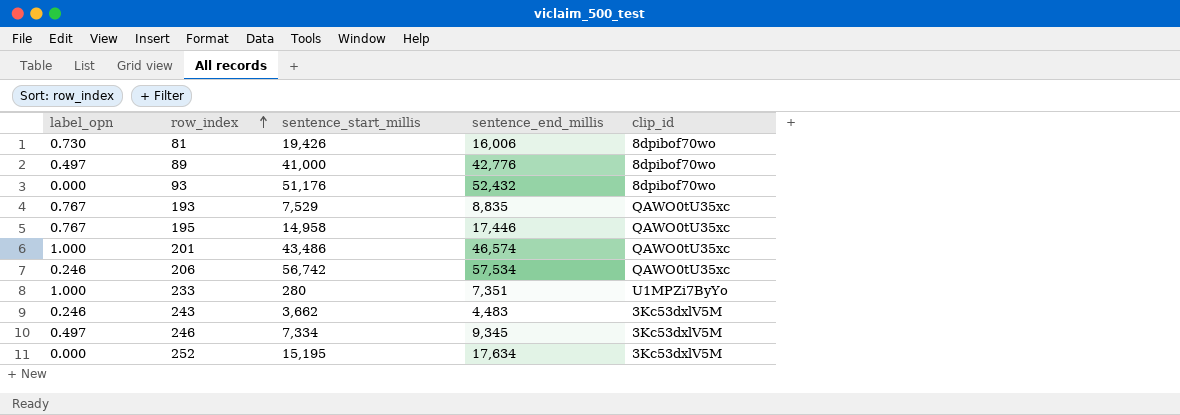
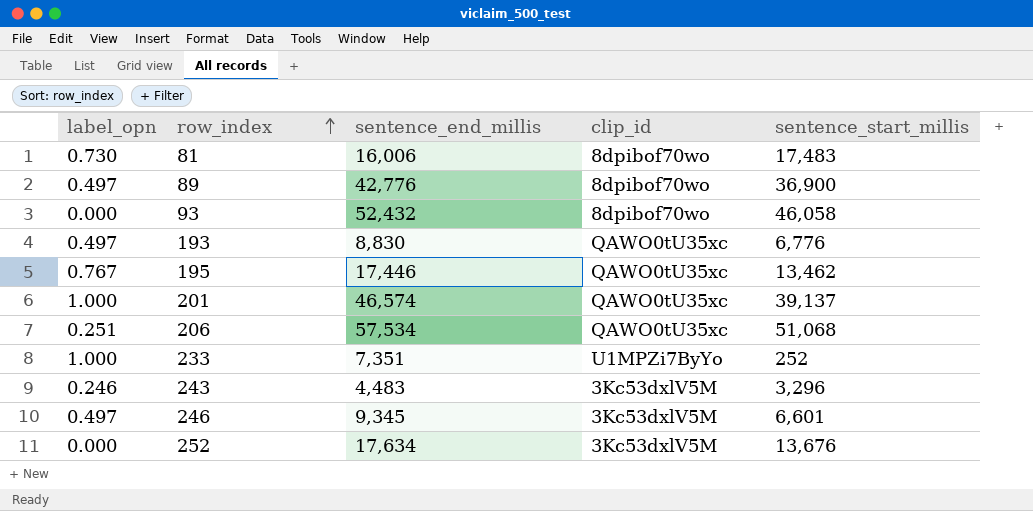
column sentence_start_millis | position: 3 -> 5
81 | sentence_start_millis: 19,426 -> 17,483
89 | sentence_start_millis: 41,000 -> 36,900
93 | sentence_start_millis: 51,176 -> 46,058
193 | label_opn: 0.767 -> 0.497
193 | sentence_end_millis: 8,835 -> 8,830
193 | sentence_start_millis: 7,529 -> 6,776
195 | sentence_start_millis: 14,958 -> 13,462
201 | sentence_start_millis: 43,486 -> 39,137
206 | label_opn: 0.246 -> 0.251
206 | sentence_start_millis: 56,742 -> 51,068
233 | sentence_start_millis: 280 -> 252
243 | sentence_start_millis: 3,662 -> 3,296
246 | sentence_start_millis: 7,334 -> 6,601
252 | sentence_start_millis: 15,195 -> 13,676

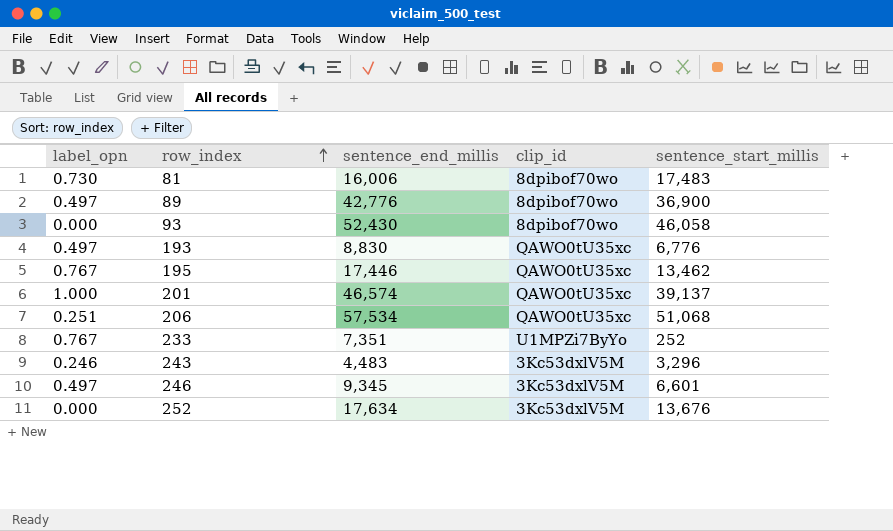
93 | sentence_end_millis: 52,432 -> 52,430
233 | label_opn: 1.000 -> 0.767

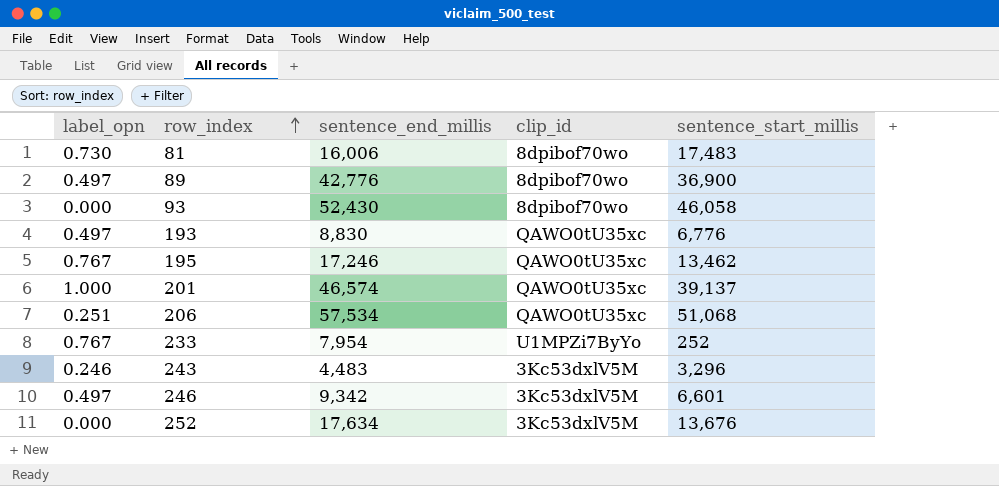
195 | sentence_end_millis: 17,446 -> 17,246
233 | sentence_end_millis: 7,351 -> 7,954
246 | sentence_end_millis: 9,345 -> 9,342

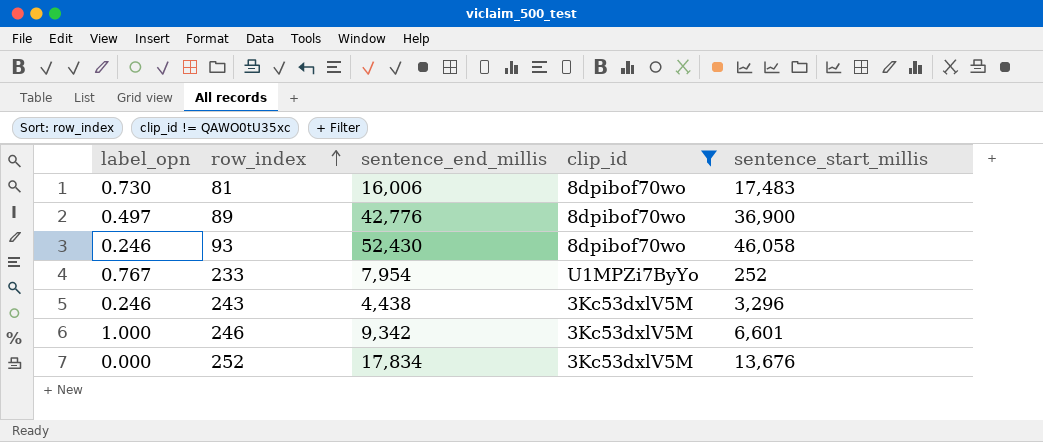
filter: none -> clip_id != QAWO0tU35xc
93 | label_opn: 0.000 -> 0.246
243 | sentence_end_millis: 4,483 -> 4,438
246 | label_opn: 0.497 -> 1.000
252 | sentence_end_millis: 17,634 -> 17,834

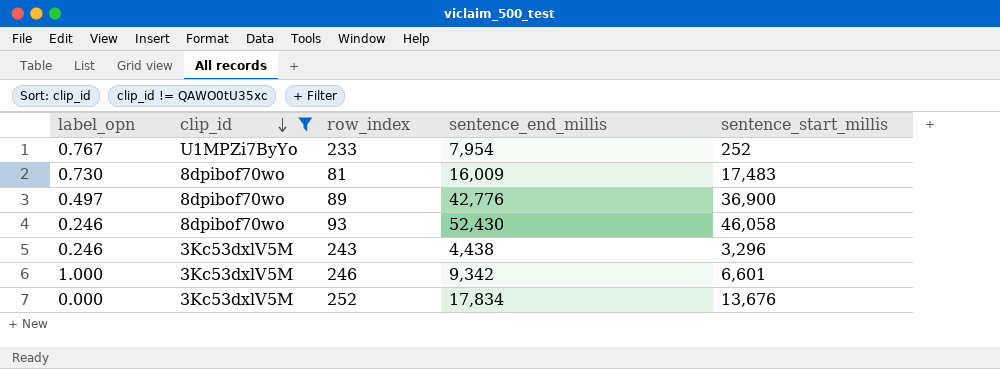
row order: row_index ascending -> clip_id descending
column clip_id | position: 4 -> 2
81 | sentence_end_millis: 16,006 -> 16,009

